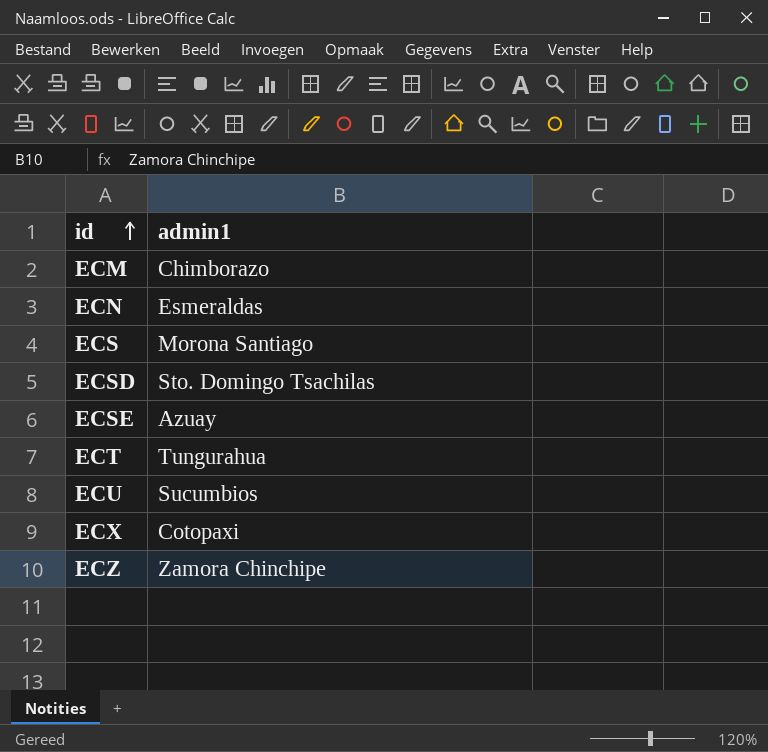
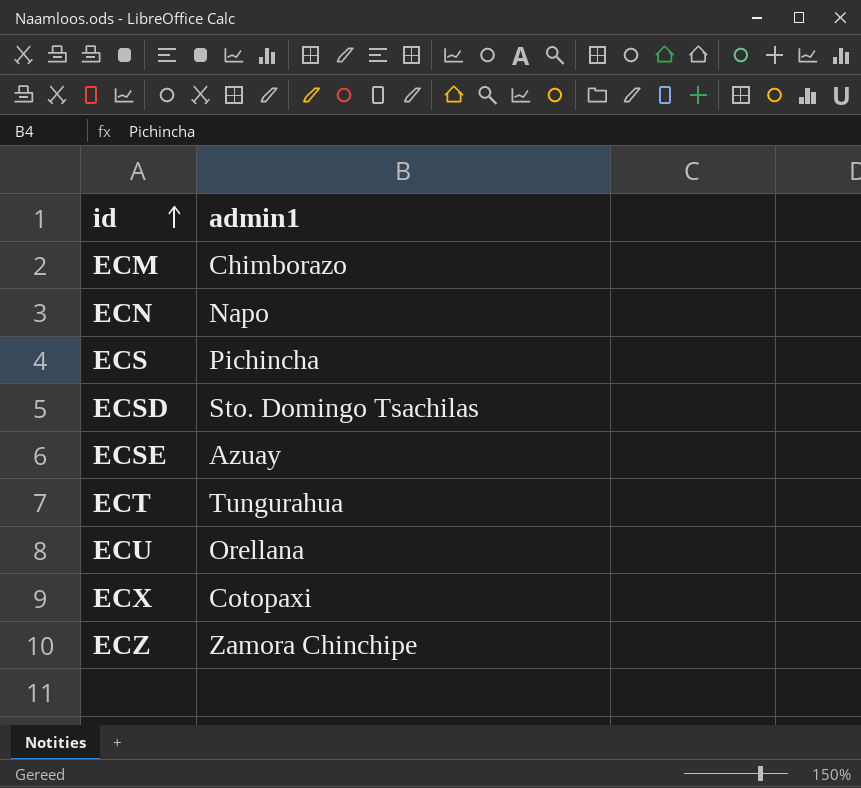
ECN | admin1: Esmeraldas -> Napo
ECS | admin1: Morona Santiago -> Pichincha
ECU | admin1: Sucumbios -> Orellana

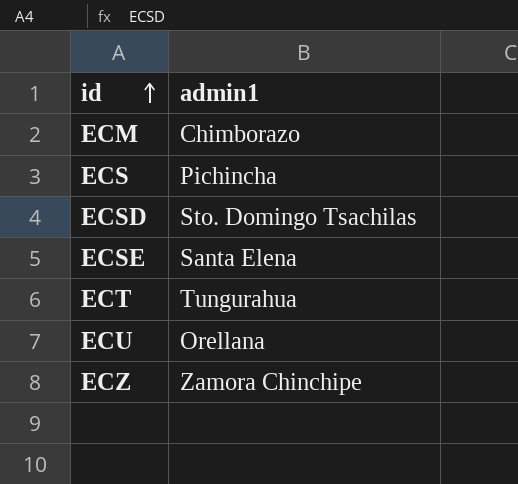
row ECN: Napo -> none
row ECX: Cotopaxi -> none
ECSE | admin1: Azuay -> Santa Elena

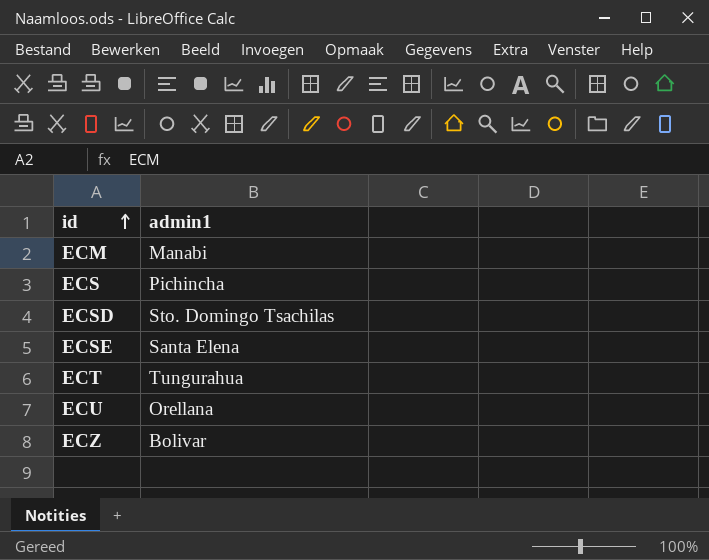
ECM | admin1: Chimborazo -> Manabi
ECZ | admin1: Zamora Chinchipe -> Bolivar

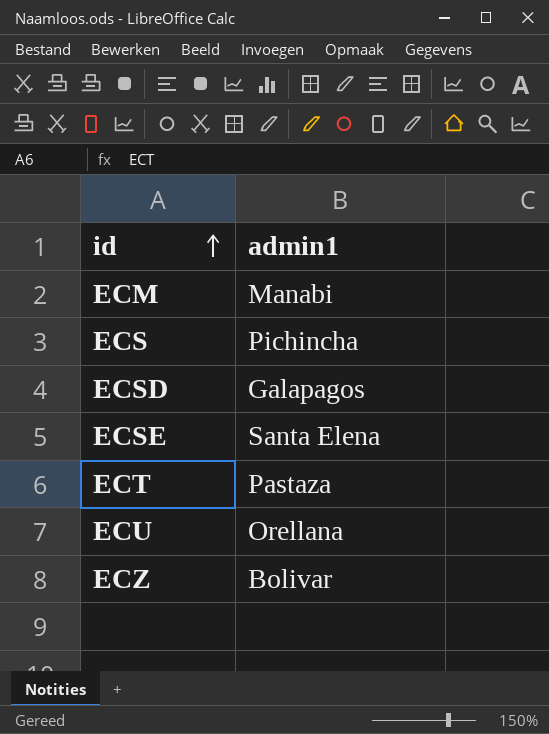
ECSD | admin1: Sto. Domingo Tsachilas -> Galapagos
ECT | admin1: Tungurahua -> Pastaza

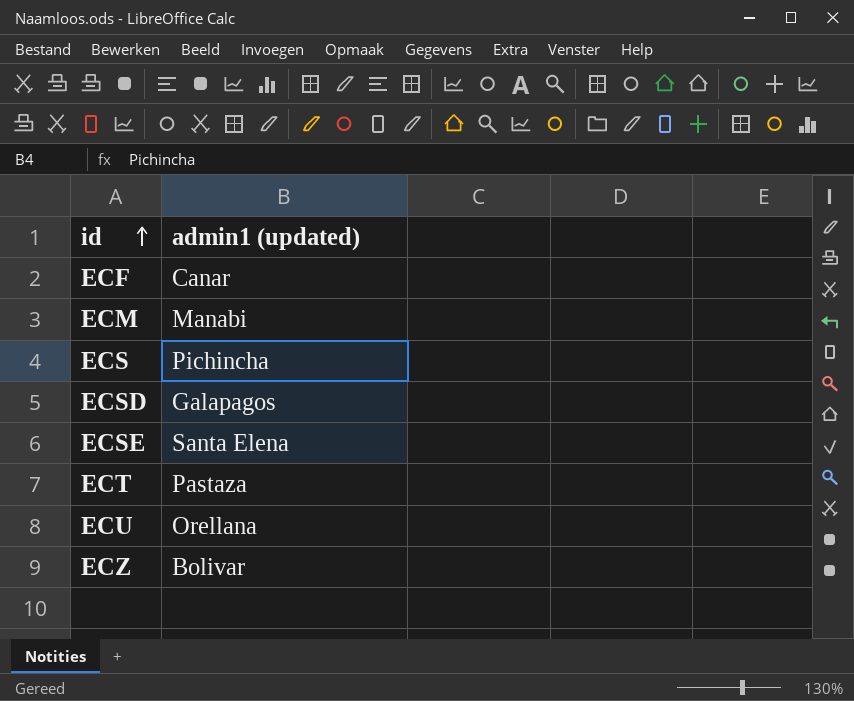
column name: admin1 -> admin1 (updated)
row ECF: none -> Canar

